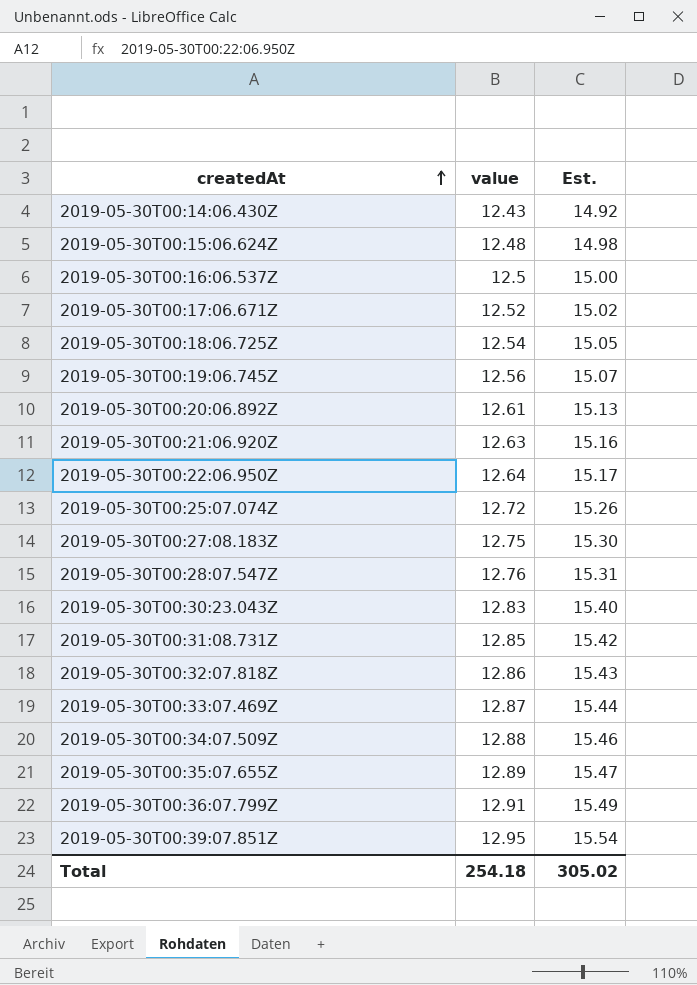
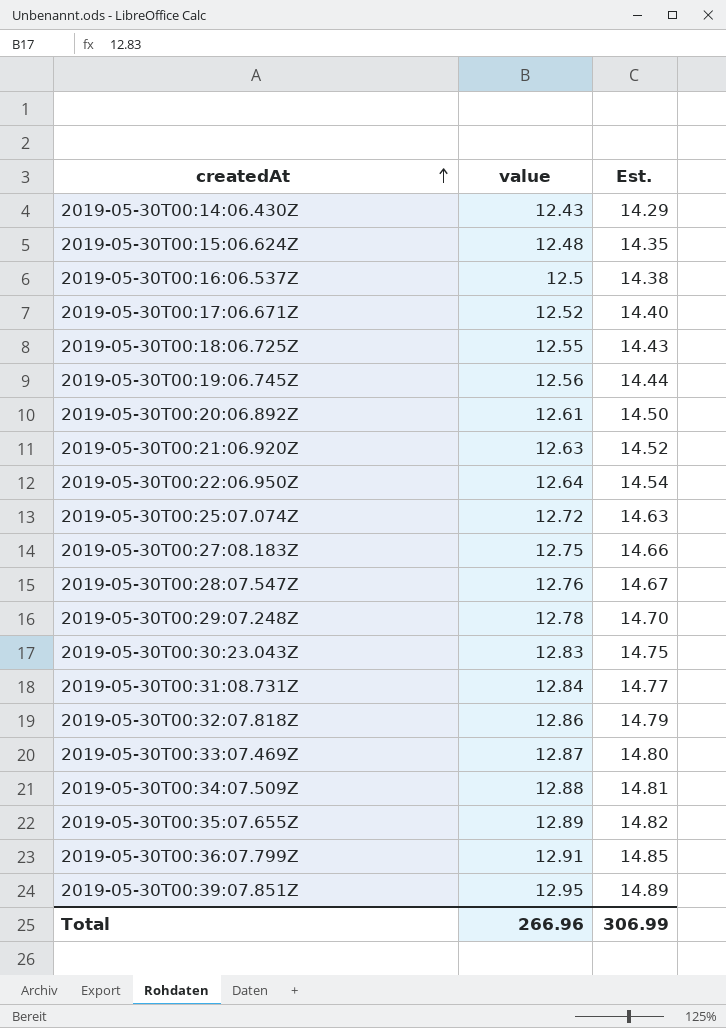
column Est. | formula: [value] * 1.2 -> [value] * 1.15
2019-05-30T00:18:06.725Z | value: 12.54 -> 12.55
row 2019-05-30T00:29:07.248Z: none -> 12.78 | 14.70
2019-05-30T00:31:08.731Z | value: 12.85 -> 12.84
Total | value: 254.18 -> 266.96
Total | Est.: 305.02 -> 306.99

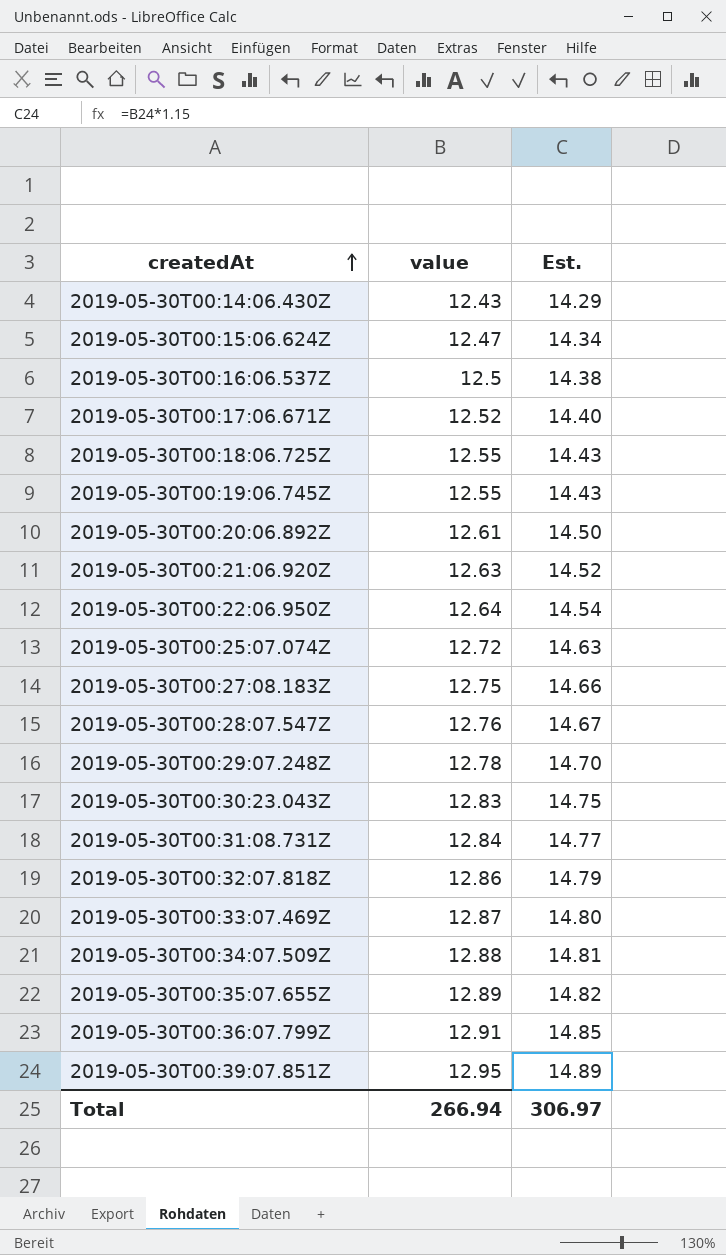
2019-05-30T00:15:06.624Z | value: 12.48 -> 12.47
2019-05-30T00:15:06.624Z | Est.: 14.35 -> 14.34
2019-05-30T00:19:06.745Z | value: 12.56 -> 12.55
2019-05-30T00:19:06.745Z | Est.: 14.44 -> 14.43
Total | value: 266.96 -> 266.94
Total | Est.: 306.99 -> 306.97

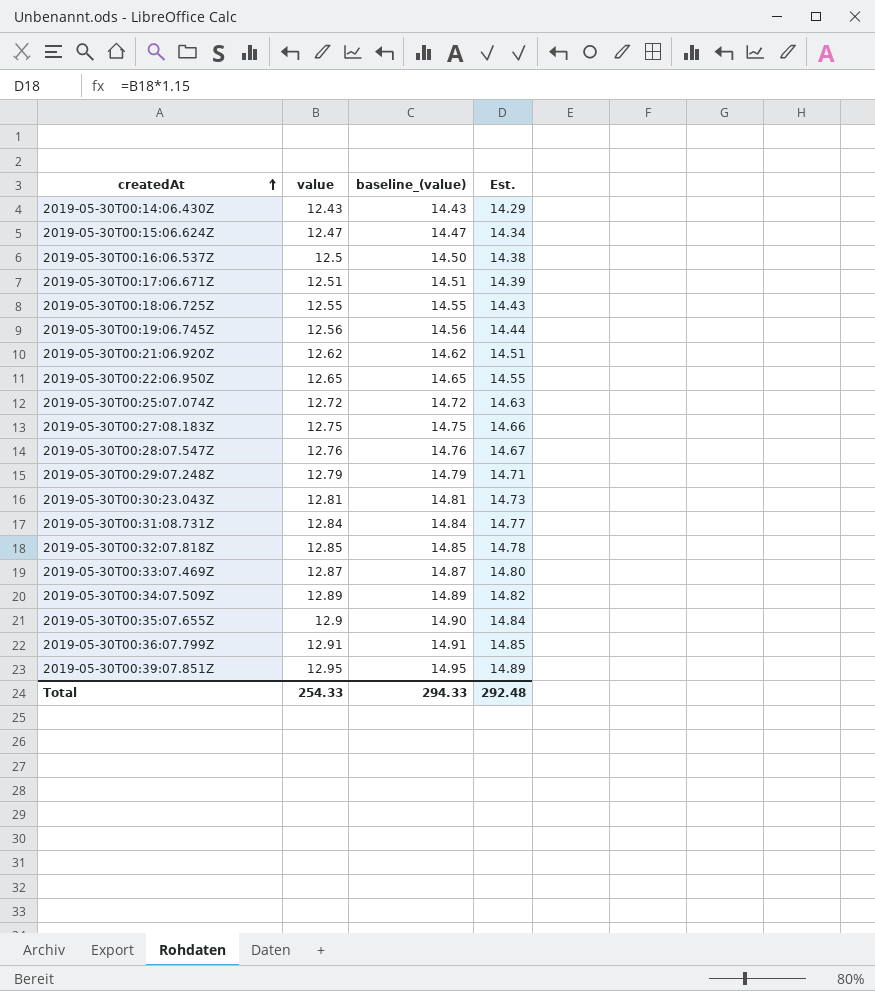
column baseline_(value) | formula: none -> [value] + 2
row 2019-05-30T00:20:06.892Z: 12.61 | 14.50 -> none
2019-05-30T00:17:06.671Z | value: 12.52 -> 12.51
2019-05-30T00:17:06.671Z | Est.: 14.40 -> 14.39
2019-05-30T00:19:06.745Z | value: 12.55 -> 12.56
2019-05-30T00:19:06.745Z | Est.: 14.43 -> 14.44
2019-05-30T00:21:06.920Z | value: 12.63 -> 12.62
2019-05-30T00:21:06.920Z | Est.: 14.52 -> 14.51
2019-05-30T00:22:06.950Z | value: 12.64 -> 12.65
2019-05-30T00:22:06.950Z | Est.: 14.54 -> 14.55
2019-05-30T00:29:07.248Z | value: 12.78 -> 12.79
2019-05-30T00:29:07.248Z | Est.: 14.70 -> 14.71
2019-05-30T00:30:23.043Z | value: 12.83 -> 12.81
2019-05-30T00:30:23.043Z | Est.: 14.75 -> 14.73
2019-05-30T00:32:07.818Z | value: 12.86 -> 12.85
2019-05-30T00:32:07.818Z | Est.: 14.79 -> 14.78
2019-05-30T00:34:07.509Z | value: 12.88 -> 12.89
2019-05-30T00:34:07.509Z | Est.: 14.81 -> 14.82
2019-05-30T00:35:07.655Z | value: 12.89 -> 12.9
2019-05-30T00:35:07.655Z | Est.: 14.82 -> 14.84
Total | value: 266.94 -> 254.33
Total | Est.: 306.97 -> 292.48

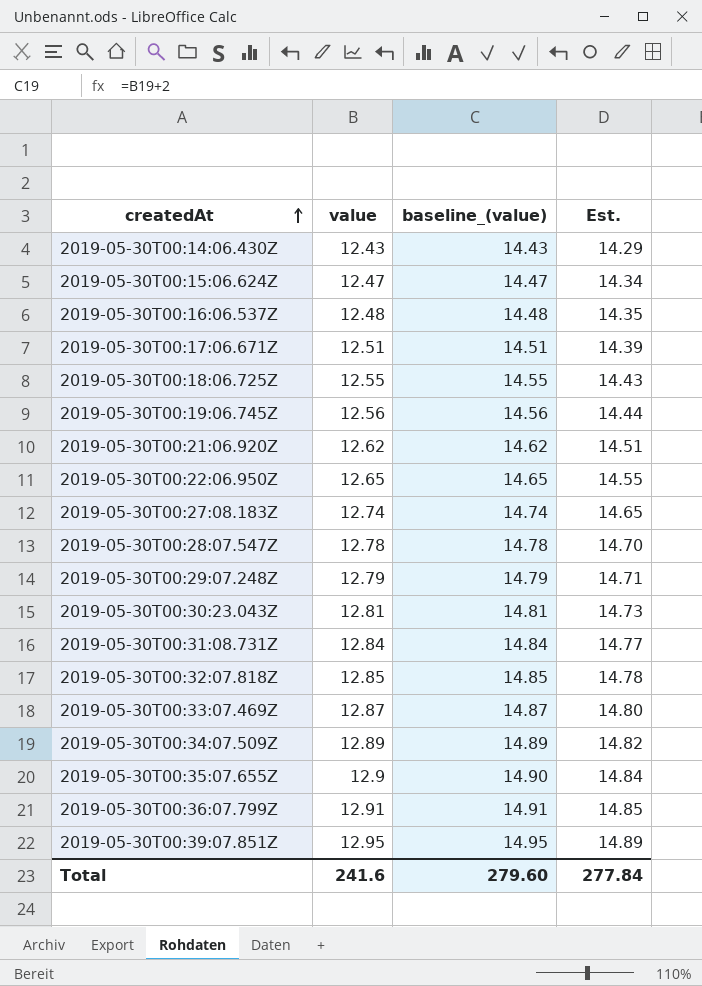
row 2019-05-30T00:25:07.074Z: 12.72 | 14.72 | 14.63 -> none
2019-05-30T00:16:06.537Z | value: 12.5 -> 12.48
2019-05-30T00:16:06.537Z | baseline_(value): 14.50 -> 14.48
2019-05-30T00:16:06.537Z | Est.: 14.38 -> 14.35
2019-05-30T00:27:08.183Z | value: 12.75 -> 12.74
2019-05-30T00:27:08.183Z | baseline_(value): 14.75 -> 14.74
2019-05-30T00:27:08.183Z | Est.: 14.66 -> 14.65
2019-05-30T00:28:07.547Z | value: 12.76 -> 12.78
2019-05-30T00:28:07.547Z | baseline_(value): 14.76 -> 14.78
2019-05-30T00:28:07.547Z | Est.: 14.67 -> 14.70
Total | value: 254.33 -> 241.6
Total | baseline_(value): 294.33 -> 279.60
Total | Est.: 292.48 -> 277.84

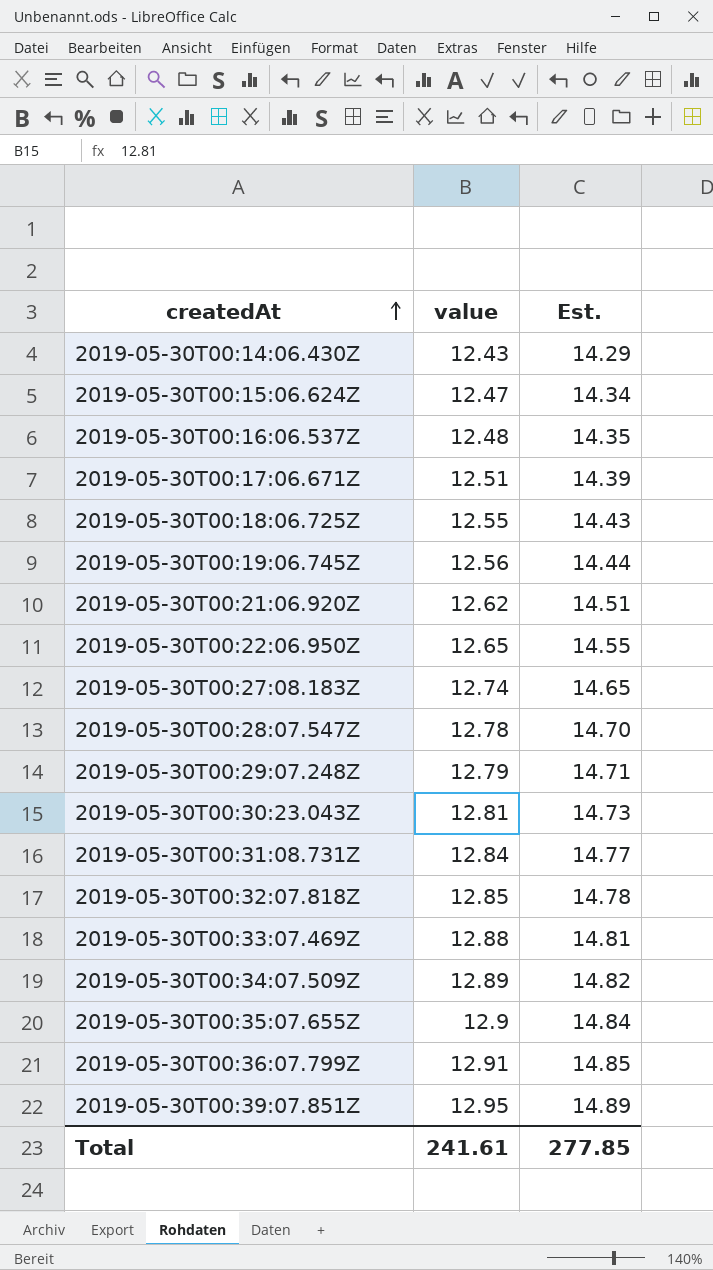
column baseline_(value) | formula: [value] + 2 -> none
2019-05-30T00:33:07.469Z | value: 12.87 -> 12.88
2019-05-30T00:33:07.469Z | Est.: 14.80 -> 14.81
Total | value: 241.6 -> 241.61
Total | Est.: 277.84 -> 277.85

